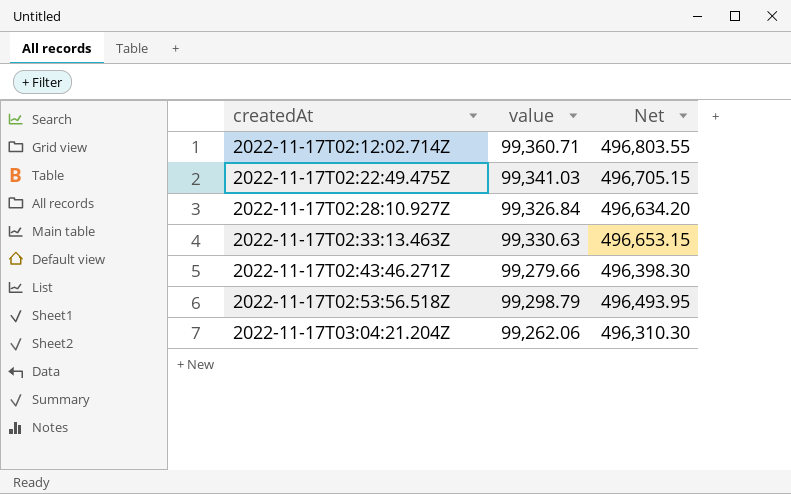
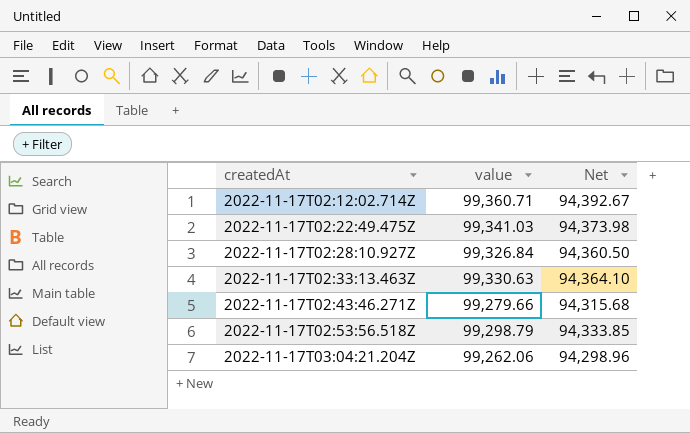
column Net | formula: [value] * 5 -> [value] * 0.95

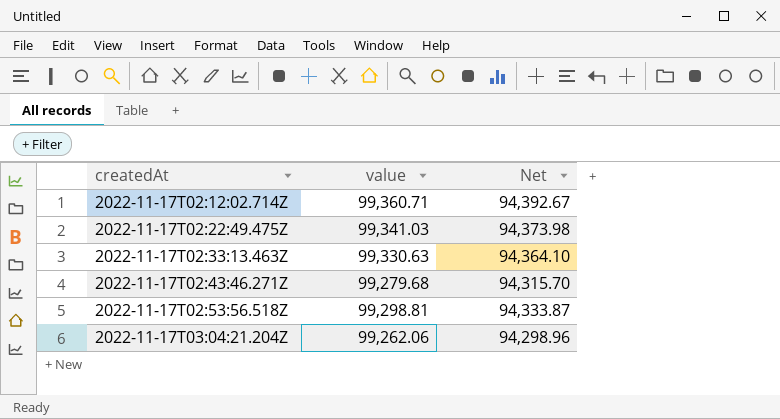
row 2022-11-17T02:28:10.927Z: 99,326.84 | 94,360.50 -> none
2022-11-17T02:43:46.271Z | value: 99,279.66 -> 99,279.68
2022-11-17T02:43:46.271Z | Net: 94,315.68 -> 94,315.70
2022-11-17T02:53:56.518Z | value: 99,298.79 -> 99,298.81
2022-11-17T02:53:56.518Z | Net: 94,333.85 -> 94,333.87

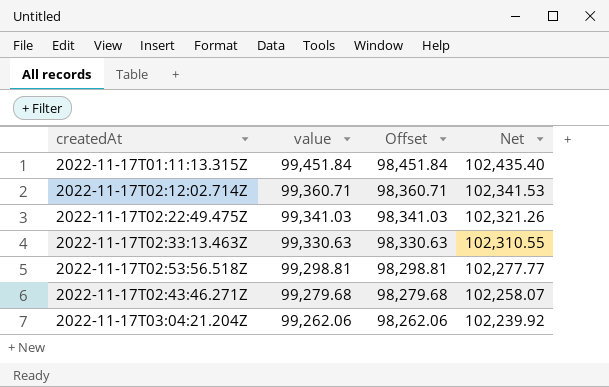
row order: createdAt ascending -> value descending
column Offset | formula: none -> [value] - 1000
column Net | formula: [value] * 0.95 -> [value] * 1.03
row 2022-11-17T01:11:13.315Z: none -> 99,451.84 | 98,451.84 | 102,435.40

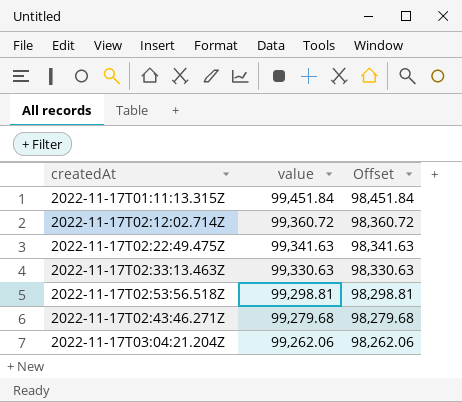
column Net | formula: [value] * 1.03 -> none
2022-11-17T02:12:02.714Z | value: 99,360.71 -> 99,360.72
2022-11-17T02:12:02.714Z | Offset: 98,360.71 -> 98,360.72
2022-11-17T02:22:49.475Z | value: 99,341.03 -> 99,341.63
2022-11-17T02:22:49.475Z | Offset: 98,341.03 -> 98,341.63

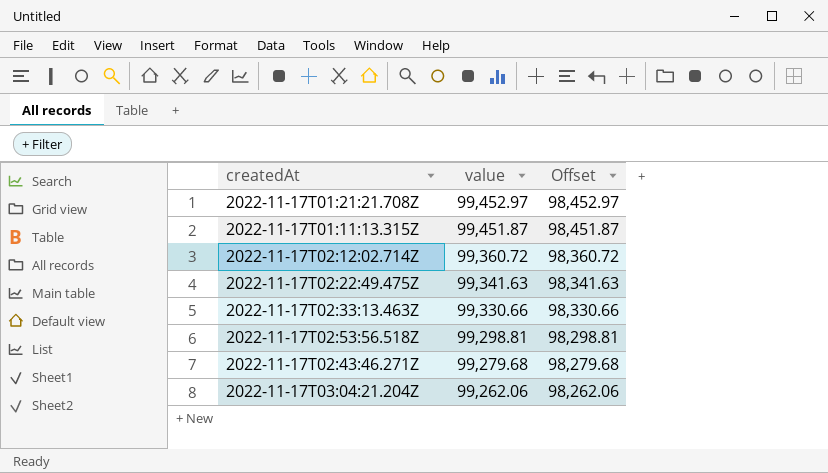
row 2022-11-17T01:21:21.708Z: none -> 99,452.97 | 98,452.97
2022-11-17T01:11:13.315Z | value: 99,451.84 -> 99,451.87
2022-11-17T01:11:13.315Z | Offset: 98,451.84 -> 98,451.87
2022-11-17T02:33:13.463Z | value: 99,330.63 -> 99,330.66
2022-11-17T02:33:13.463Z | Offset: 98,330.63 -> 98,330.66

